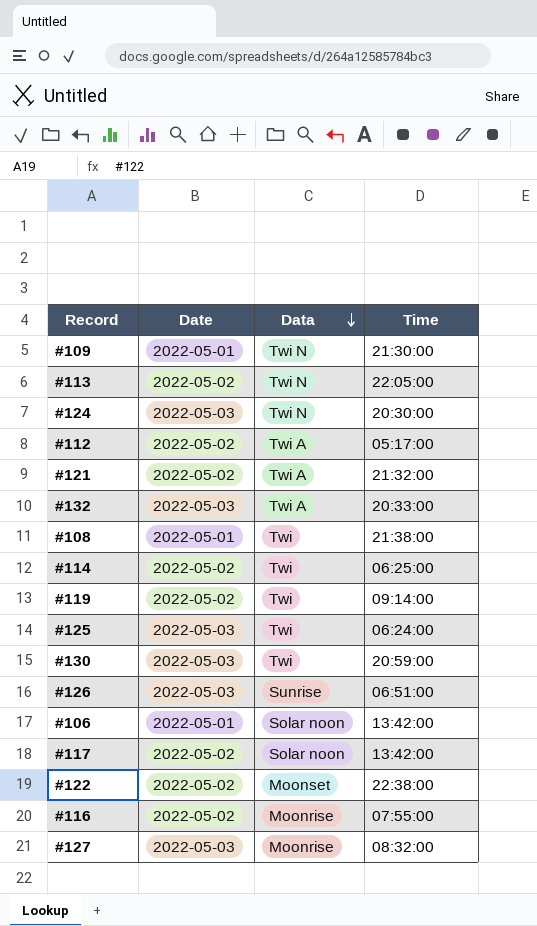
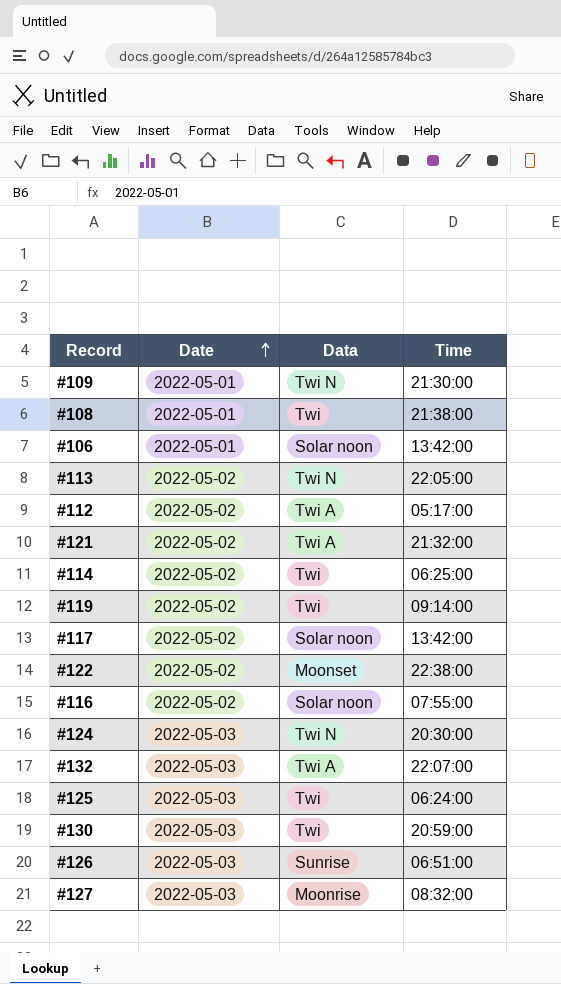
row order: Data descending -> Date ascending
#116 | Data: Moonrise -> Solar noon
#132 | Time: 20:33:00 -> 22:07:00

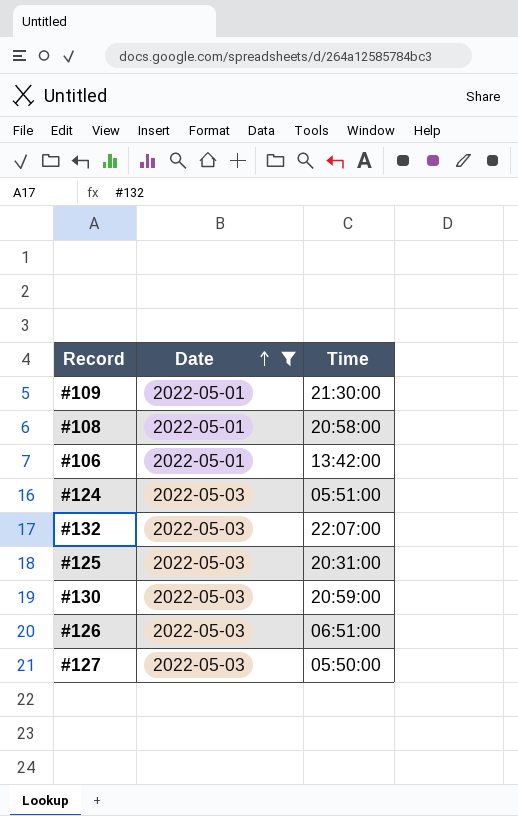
filter: none -> Date != 2022-05-02
column Data | position: 3 -> none
#108 | Time: 21:38:00 -> 20:58:00
#124 | Time: 20:30:00 -> 05:51:00
#125 | Time: 06:24:00 -> 20:31:00
#127 | Time: 08:32:00 -> 05:50:00

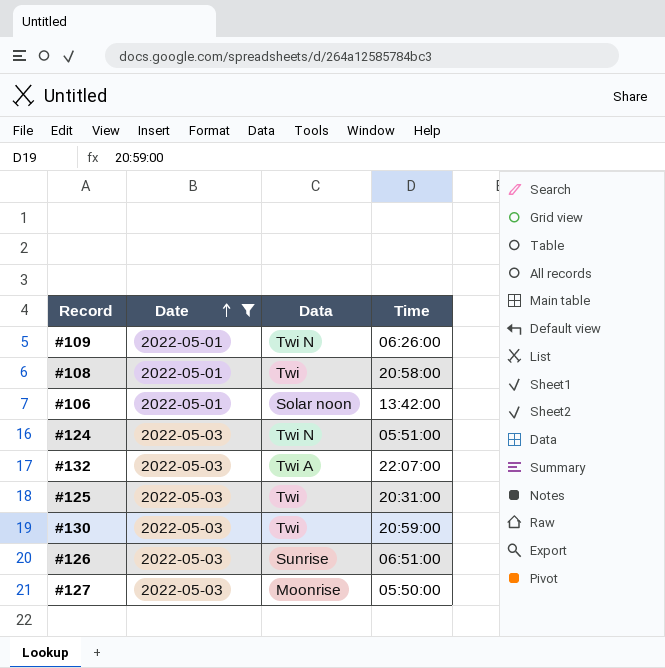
column Data | position: none -> 3
#109 | Time: 21:30:00 -> 06:26:00

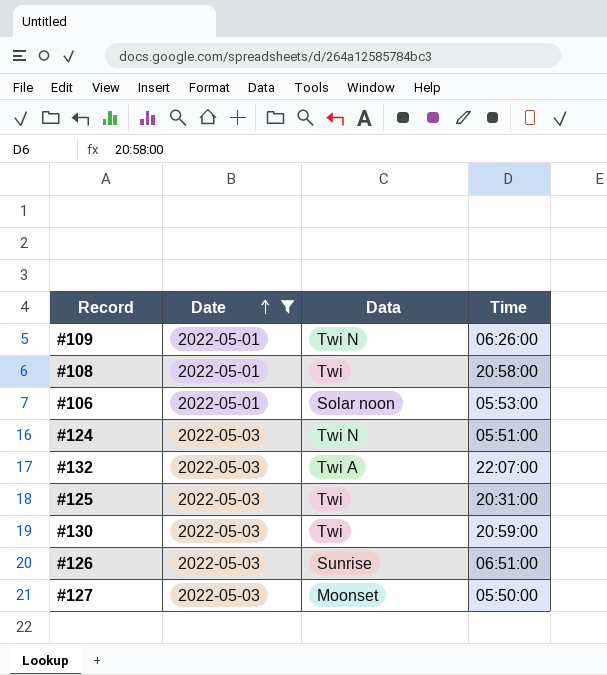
#106 | Time: 13:42:00 -> 05:53:00
#127 | Data: Moonrise -> Moonset

